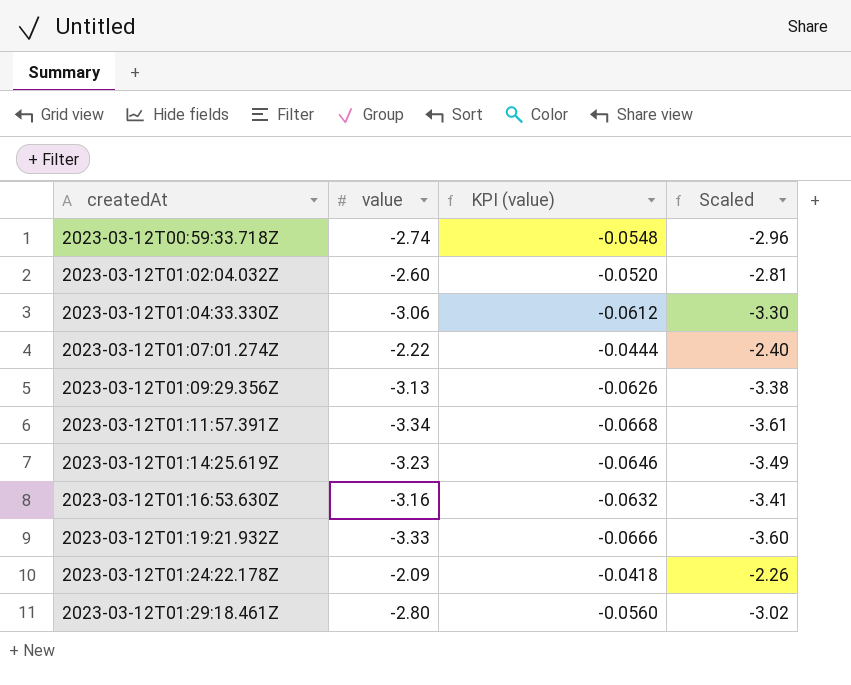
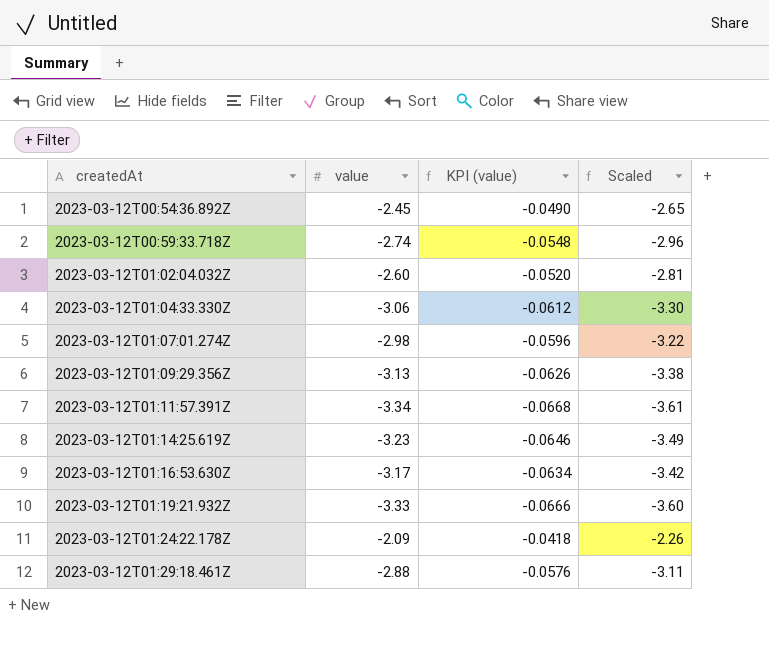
row 2023-03-12T00:54:36.892Z: none -> -2.45 | -0.0490 | -2.65
2023-03-12T01:07:01.274Z | value: -2.22 -> -2.98
2023-03-12T01:07:01.274Z | KPI (value): -0.0444 -> -0.0596
2023-03-12T01:07:01.274Z | Scaled: -2.40 -> -3.22
2023-03-12T01:16:53.630Z | value: -3.16 -> -3.17
2023-03-12T01:16:53.630Z | KPI (value): -0.0632 -> -0.0634
2023-03-12T01:16:53.630Z | Scaled: -3.41 -> -3.42
2023-03-12T01:29:18.461Z | value: -2.80 -> -2.88
2023-03-12T01:29:18.461Z | KPI (value): -0.0560 -> -0.0576
2023-03-12T01:29:18.461Z | Scaled: -3.02 -> -3.11

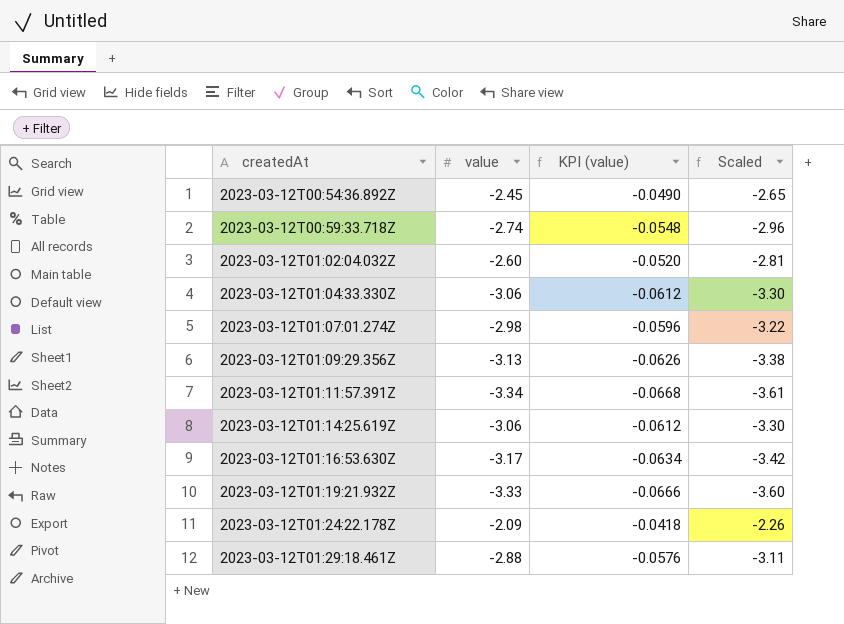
2023-03-12T01:14:25.619Z | value: -3.23 -> -3.06
2023-03-12T01:14:25.619Z | KPI (value): -0.0646 -> -0.0612
2023-03-12T01:14:25.619Z | Scaled: -3.49 -> -3.30

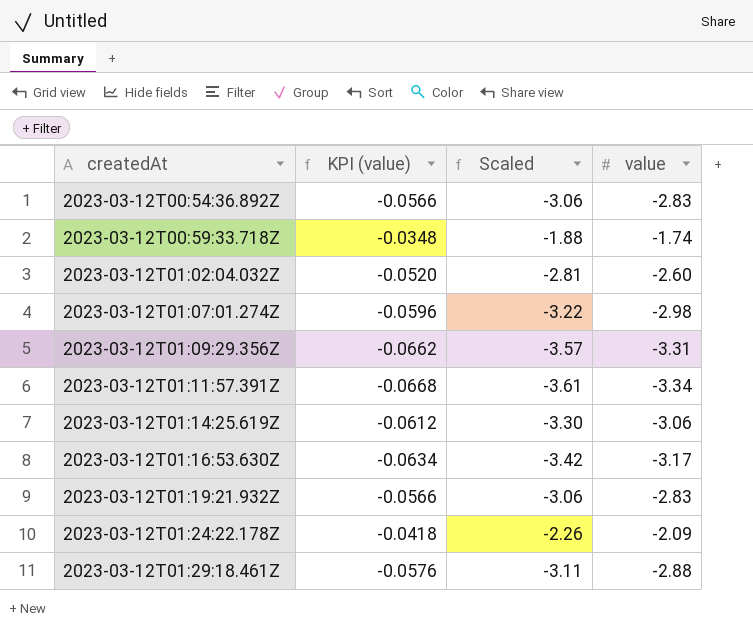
column value | position: 2 -> 4
row 2023-03-12T01:04:33.330Z: -3.06 | -0.0612 | -3.30 -> none
2023-03-12T00:54:36.892Z | KPI (value): -0.0490 -> -0.0566
2023-03-12T00:54:36.892Z | Scaled: -2.65 -> -3.06
2023-03-12T00:54:36.892Z | value: -2.45 -> -2.83
2023-03-12T00:59:33.718Z | KPI (value): -0.0548 -> -0.0348
2023-03-12T00:59:33.718Z | Scaled: -2.96 -> -1.88
2023-03-12T00:59:33.718Z | value: -2.74 -> -1.74
2023-03-12T01:09:29.356Z | KPI (value): -0.0626 -> -0.0662
2023-03-12T01:09:29.356Z | Scaled: -3.38 -> -3.57
2023-03-12T01:09:29.356Z | value: -3.13 -> -3.31
2023-03-12T01:19:21.932Z | KPI (value): -0.0666 -> -0.0566
2023-03-12T01:19:21.932Z | Scaled: -3.60 -> -3.06
2023-03-12T01:19:21.932Z | value: -3.33 -> -2.83

